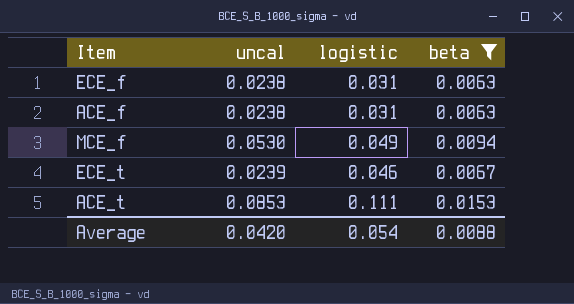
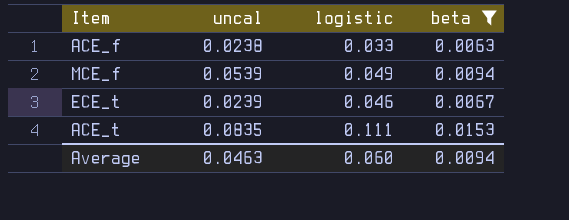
row ECE_f: 0.0238 | 0.031 | 0.0063 -> none
ACE_f | logistic: 0.031 -> 0.033
MCE_f | uncal: 0.0530 -> 0.0539
ACE_t | uncal: 0.0853 -> 0.0835
Average | uncal: 0.0420 -> 0.0463
Average | logistic: 0.054 -> 0.060
Average | beta: 0.0088 -> 0.0094

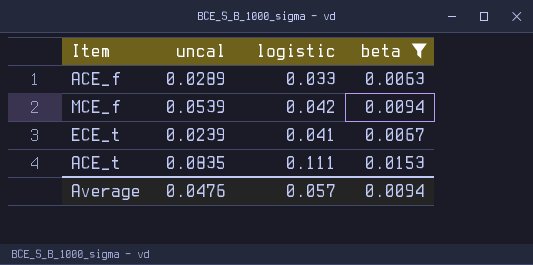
ACE_f | uncal: 0.0238 -> 0.0289
MCE_f | logistic: 0.049 -> 0.042
ECE_t | logistic: 0.046 -> 0.041
Average | uncal: 0.0463 -> 0.0476
Average | logistic: 0.060 -> 0.057

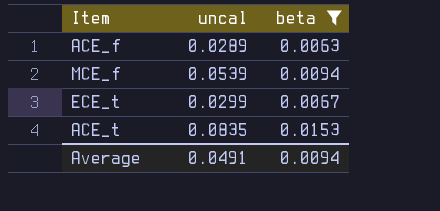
column logistic | position: 3 -> none
ECE_t | uncal: 0.0239 -> 0.0299
Average | uncal: 0.0476 -> 0.0491

